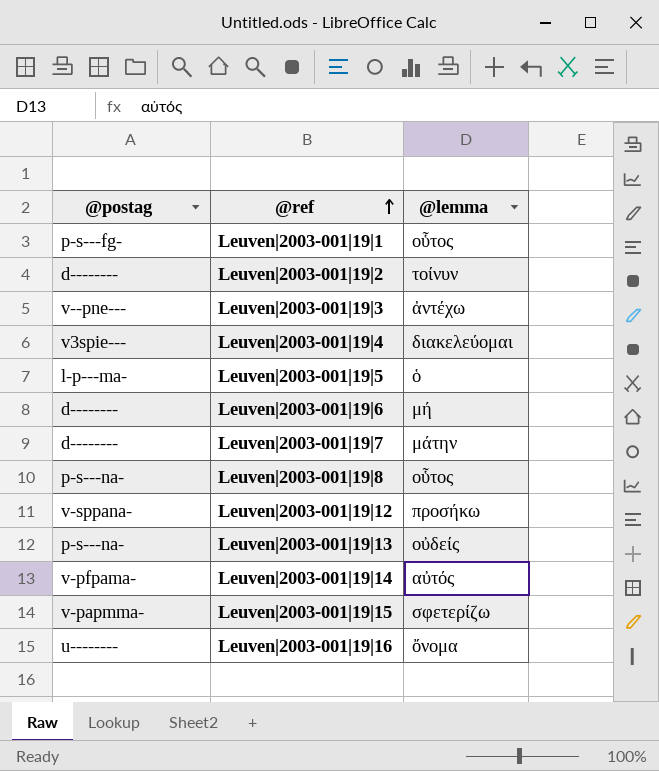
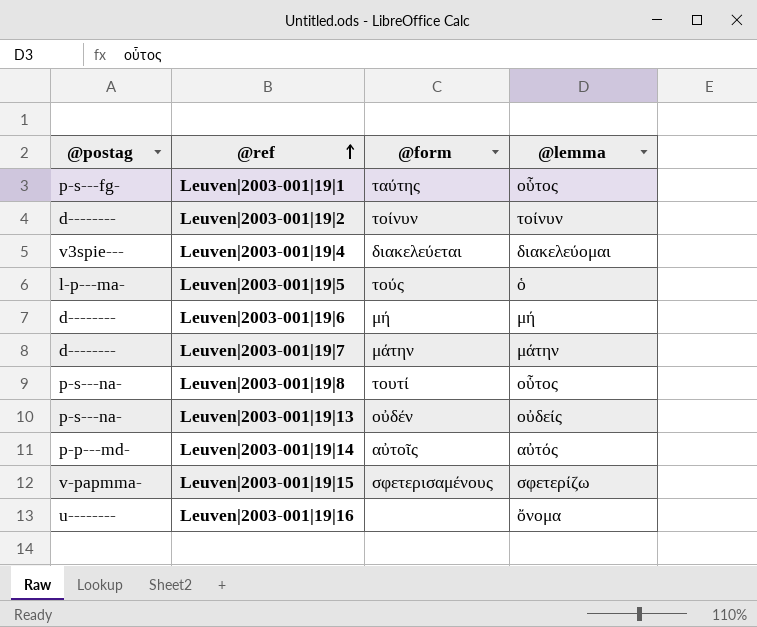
column @form | position: none -> 3
row Leuven|2003-001|19|3: v--pne--- | ἀντέχω -> none
row Leuven|2003-001|19|12: v-sppana- | προσήκω -> none
Leuven|2003-001|19|14 | @postag: v-pfpama- -> p-p---md-

